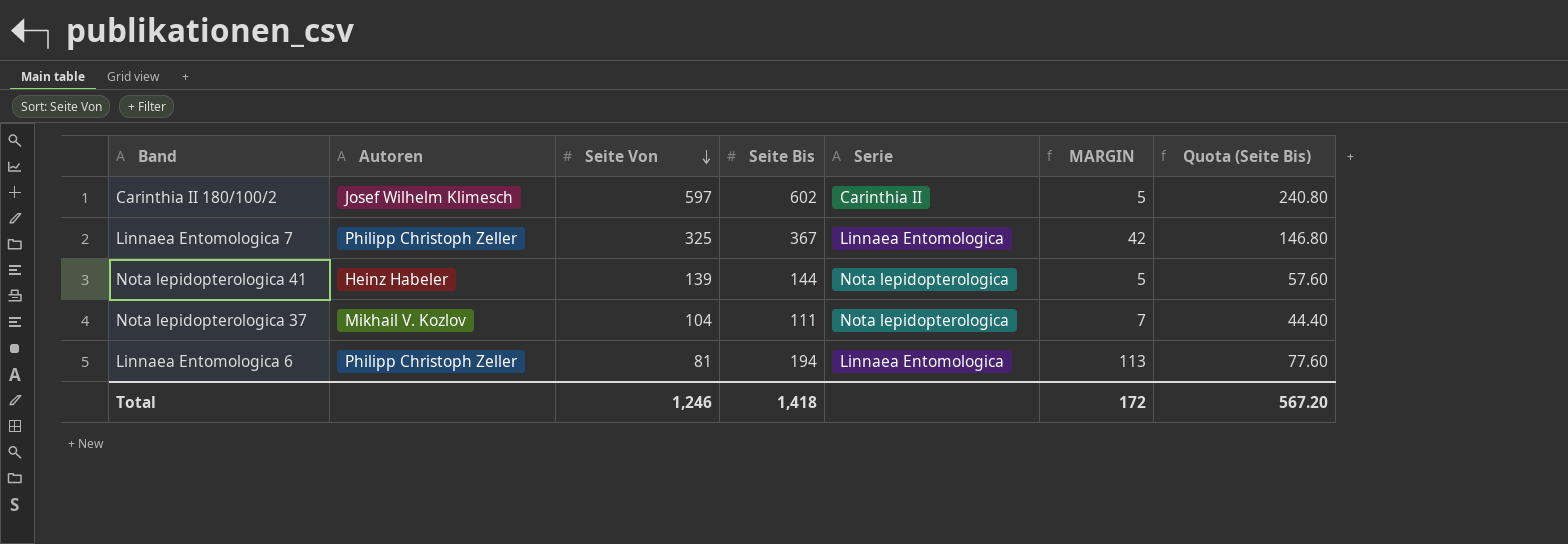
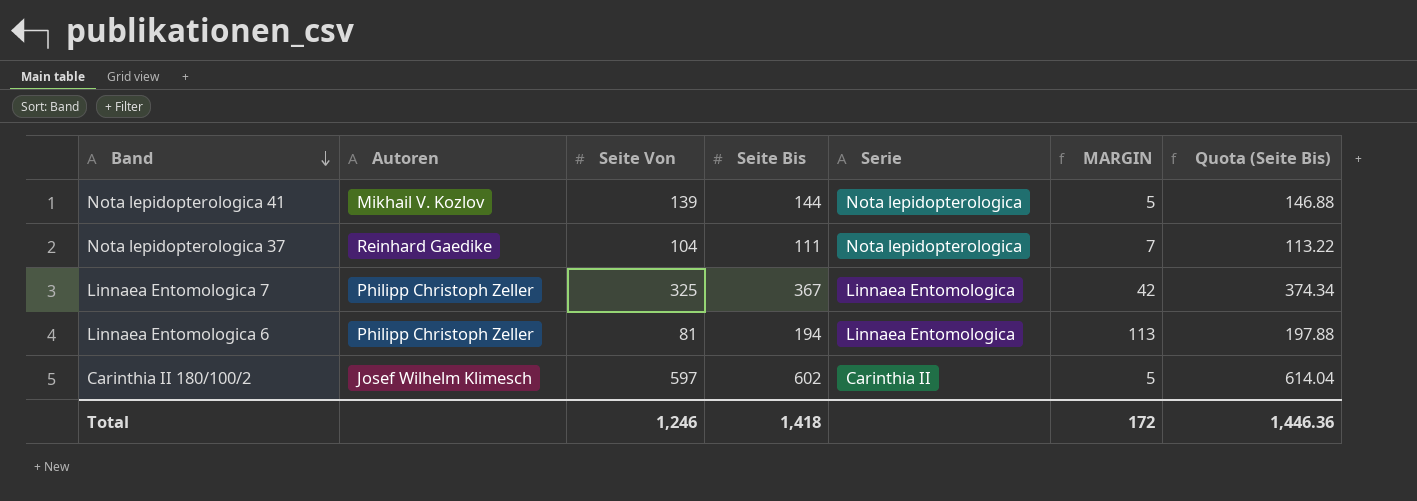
row order: Seite Von descending -> Band descending
column Quota (Seite Bis) | formula: [Seite Bis] * 0.4 -> [Seite Bis] * 1.02
Nota lepidopterologica 41 | Autoren: Heinz Habeler -> Mikhail V. Kozlov
Nota lepidopterologica 37 | Autoren: Mikhail V. Kozlov -> Reinhard Gaedike
Total | Quota (Seite Bis): 567.20 -> 1,446.36

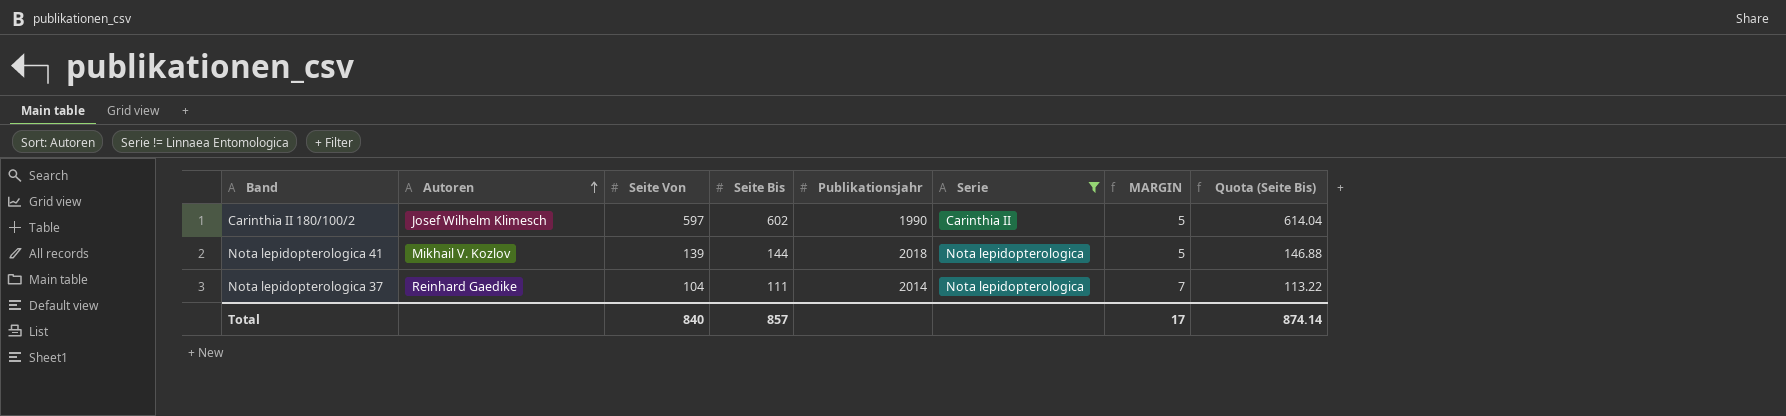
filter: none -> Serie != Linnaea Entomologica
row order: Band descending -> Autoren ascending
column Publikationsjahr | position: none -> 5
Total | Seite Von: 1,246 -> 840
Total | Seite Bis: 1,418 -> 857
Total | MARGIN: 172 -> 17
Total | Quota (Seite Bis): 1,446.36 -> 874.14

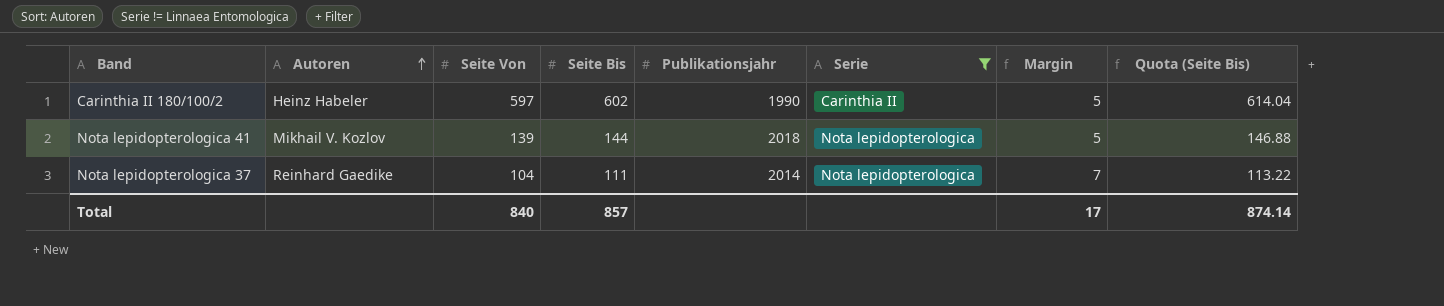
column name: MARGIN -> Margin
Carinthia II 180/100/2 | Autoren: Josef Wilhelm Klimesch -> Heinz Habeler

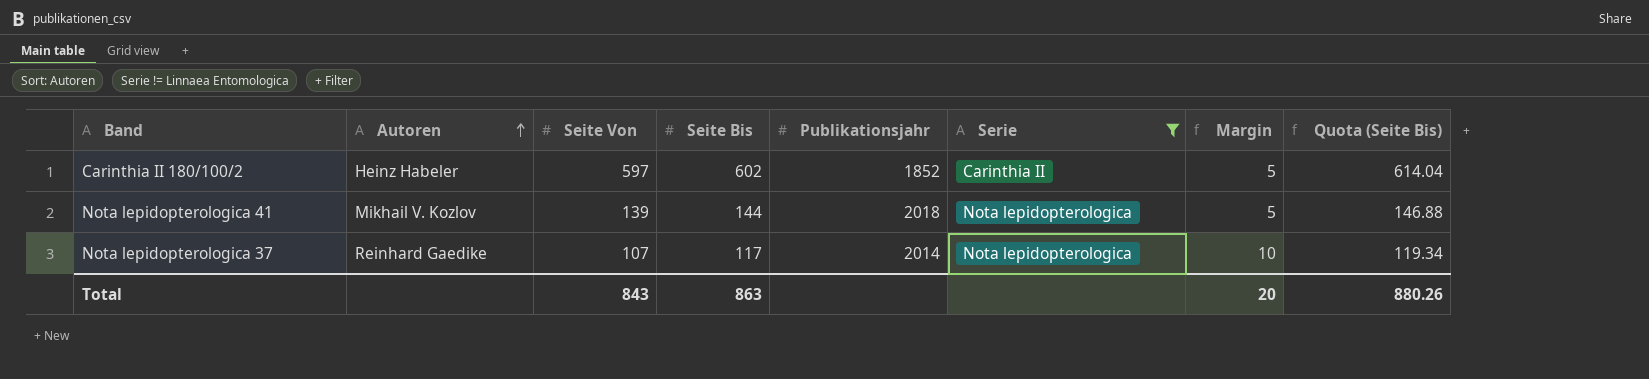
Carinthia II 180/100/2 | Publikationsjahr: 1990 -> 1852
Nota lepidopterologica 37 | Seite Von: 104 -> 107
Nota lepidopterologica 37 | Seite Bis: 111 -> 117
Nota lepidopterologica 37 | Margin: 7 -> 10
Nota lepidopterologica 37 | Quota (Seite Bis): 113.22 -> 119.34
Total | Seite Von: 840 -> 843
Total | Seite Bis: 857 -> 863
Total | Margin: 17 -> 20
Total | Quota (Seite Bis): 874.14 -> 880.26

